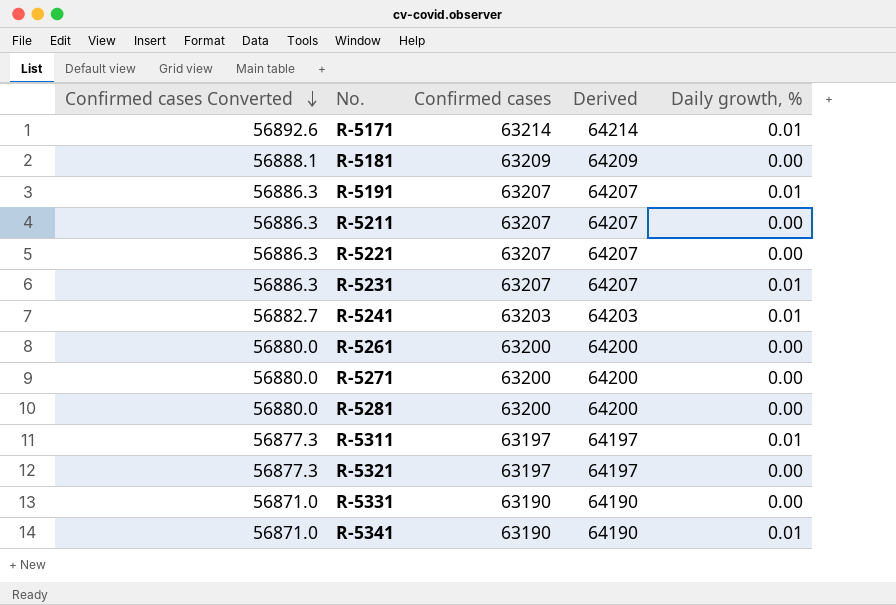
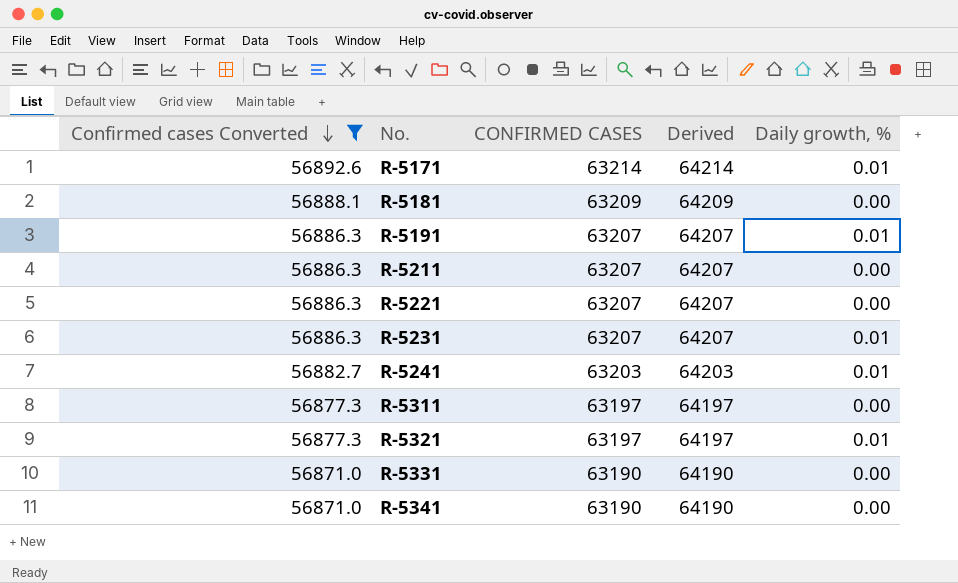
filter: none -> Confirmed cases Converted != 56880.0
column name: Confirmed cases -> CONFIRMED CASES
R-5311 | Daily growth, %: 0.01 -> 0.00
R-5321 | Daily growth, %: 0.00 -> 0.01
R-5341 | Daily growth, %: 0.01 -> 0.00

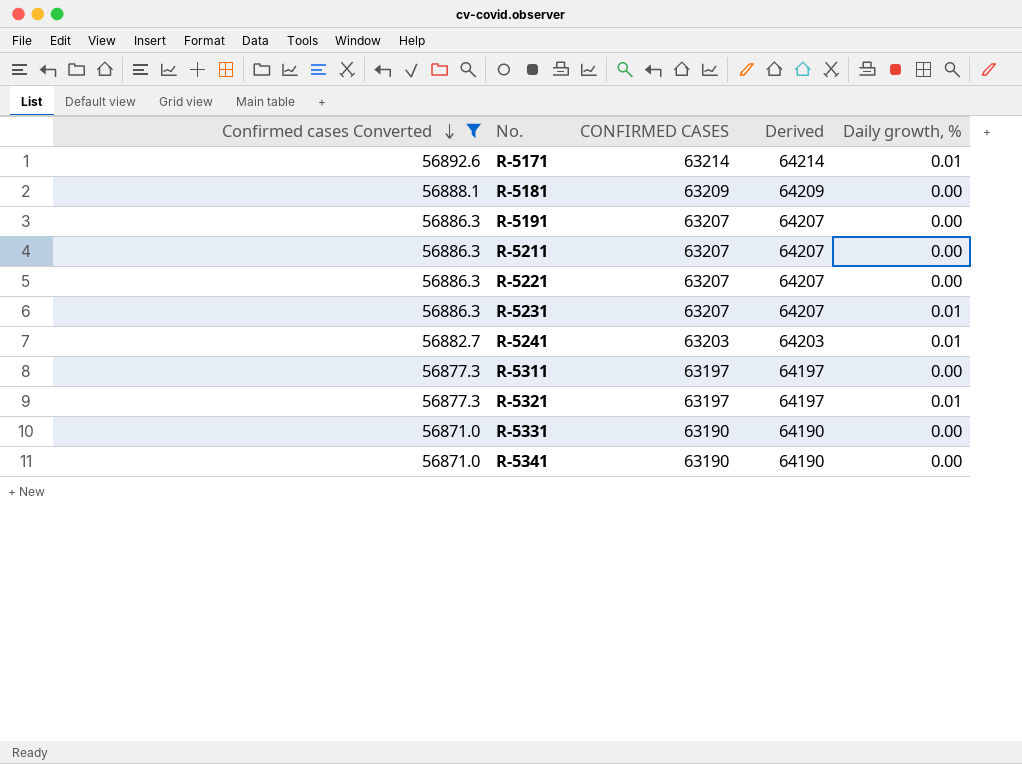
R-5191 | Daily growth, %: 0.01 -> 0.00

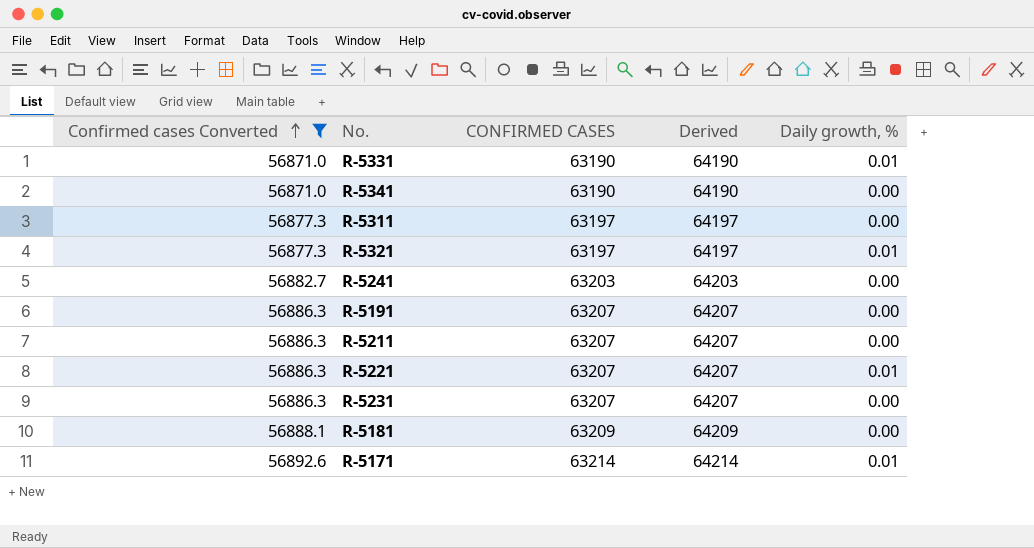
row order: Confirmed cases Converted descending -> Confirmed cases Converted ascending
R-5331 | Daily growth, %: 0.00 -> 0.01
R-5241 | Daily growth, %: 0.01 -> 0.00
R-5221 | Daily growth, %: 0.00 -> 0.01
R-5231 | Daily growth, %: 0.01 -> 0.00

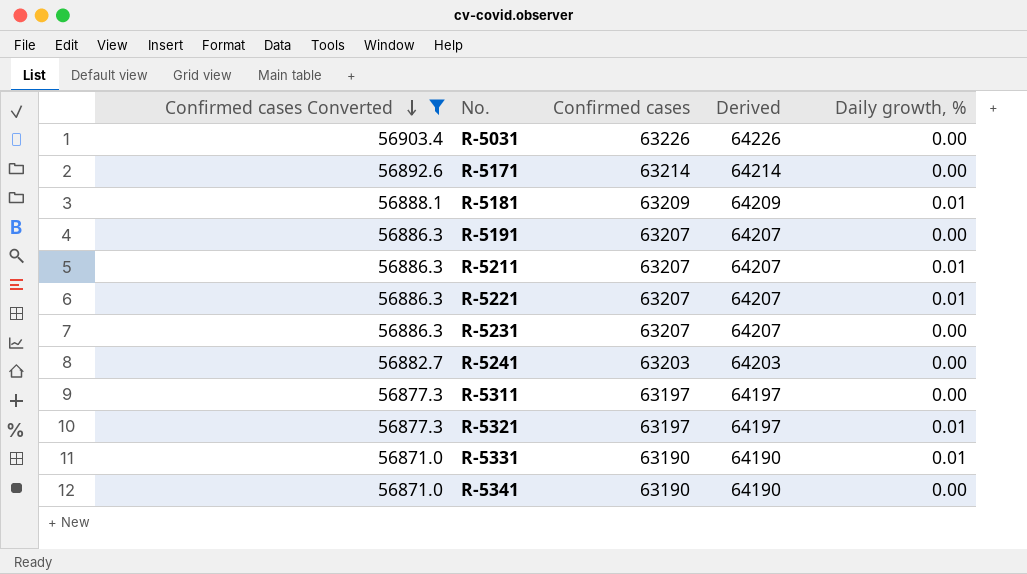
row order: Confirmed cases Converted ascending -> Confirmed cases Converted descending
column name: CONFIRMED CASES -> Confirmed cases
row R-5031: none -> 56903.4 | 63226 | 64226 | 0.00
R-5171 | Daily growth, %: 0.01 -> 0.00
R-5181 | Daily growth, %: 0.00 -> 0.01
R-5211 | Daily growth, %: 0.00 -> 0.01

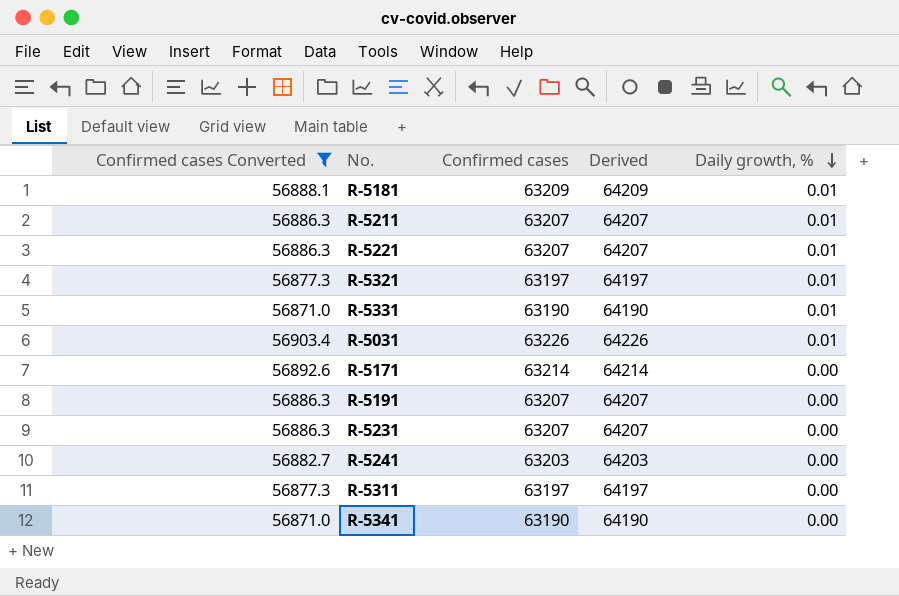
row order: Confirmed cases Converted descending -> Daily growth, % descending
R-5031 | Daily growth, %: 0.00 -> 0.01

